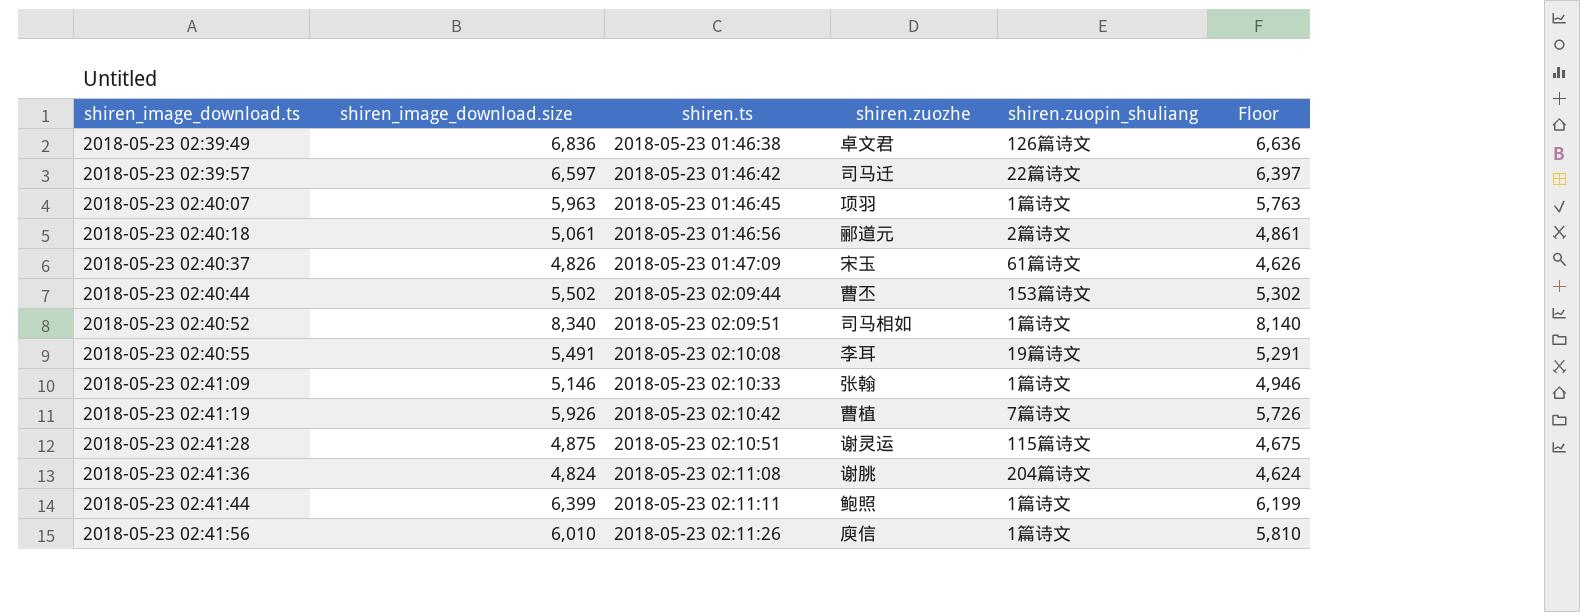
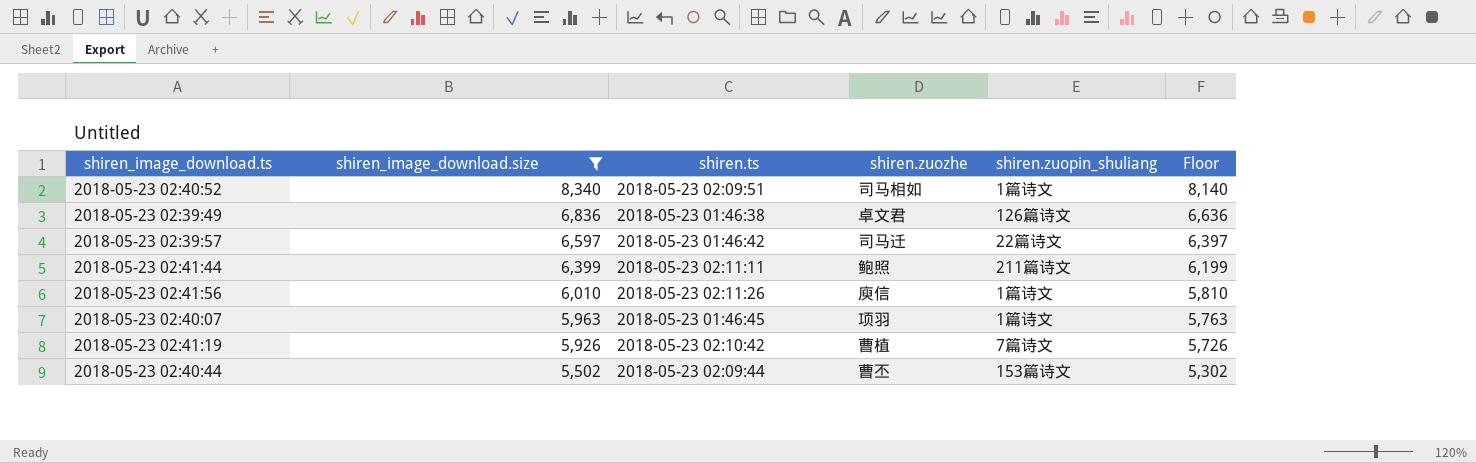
filter: none -> shiren_image_download.size >= 5,502
row order: shiren_image_download.ts ascending -> shiren_image_download.size descending
2018-05-23 02:41:44 | shiren.zuopin_shuliang: 1篇诗文 -> 211篇诗文

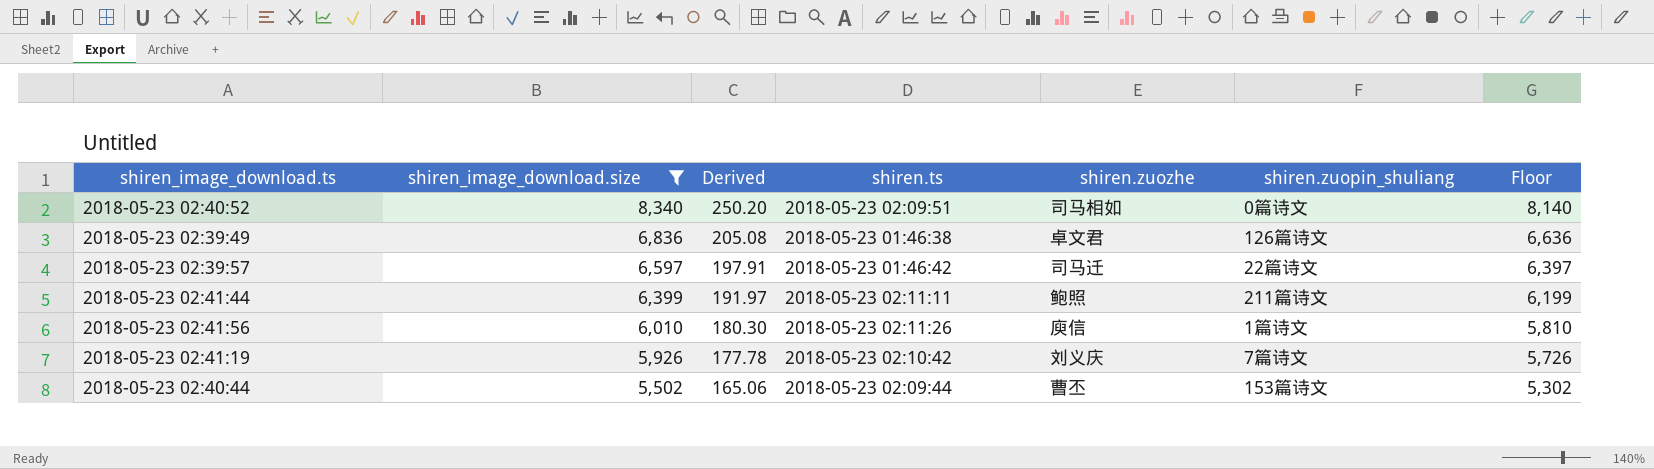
column Derived | formula: none -> [shiren_image_download.size] * 0.03
row 2018-05-23 02:40:07: 5,963 | 2018-05-23 01:46:45 | 项羽 | 1篇诗文 | 5,763 -> none
2018-05-23 02:40:52 | shiren.zuopin_shuliang: 1篇诗文 -> 0篇诗文
2018-05-23 02:41:19 | shiren.zuozhe: 曹植 -> 刘义庆

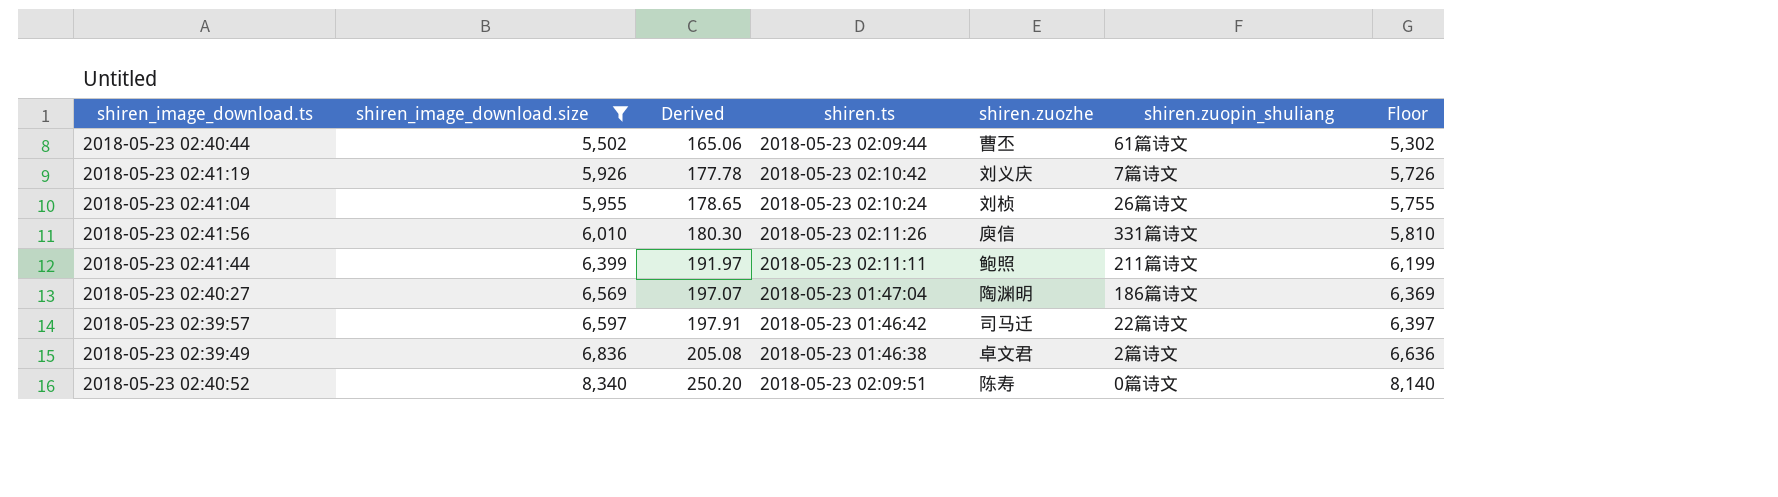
row order: shiren_image_download.size descending -> shiren_image_download.size ascending
2018-05-23 02:40:44 | shiren.zuopin_shuliang: 153篇诗文 -> 61篇诗文
row 2018-05-23 02:41:04: none -> 5,955 | 178.65 | 2018-05-23 02:10:24 | 刘桢 | 26篇诗文 | 5,755
2018-05-23 02:41:56 | shiren.zuopin_shuliang: 1篇诗文 -> 331篇诗文
row 2018-05-23 02:40:27: none -> 6,569 | 197.07 | 2018-05-23 01:47:04 | 陶渊明 | 186篇诗文 | 6,369
2018-05-23 02:39:49 | shiren.zuopin_shuliang: 126篇诗文 -> 2篇诗文
2018-05-23 02:40:52 | shiren.zuozhe: 司马相如 -> 陈寿

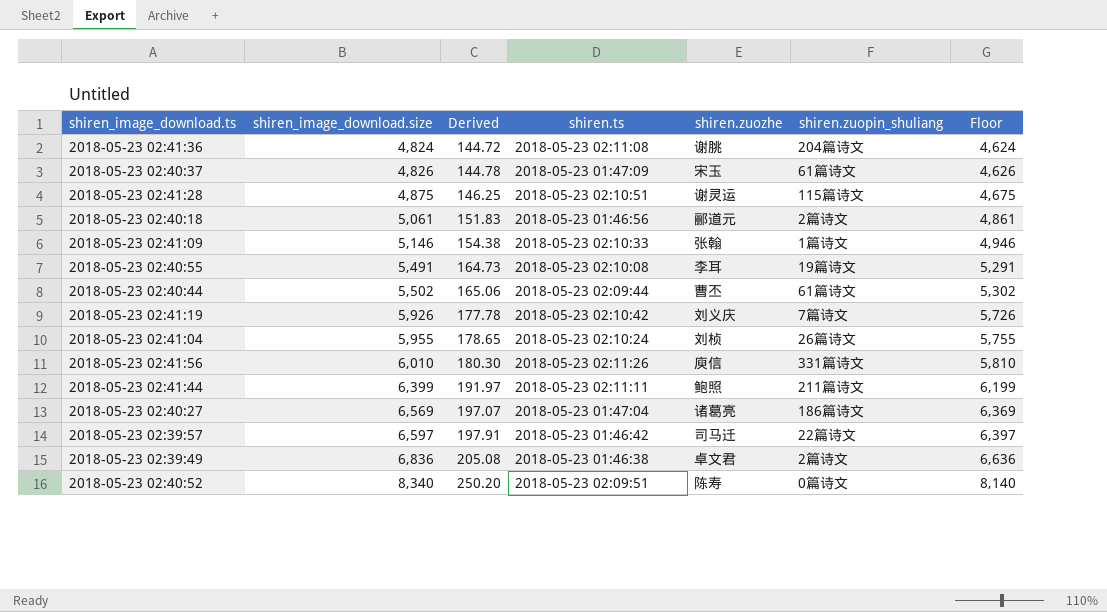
filter: shiren_image_download.size >= 5,502 -> none
2018-05-23 02:40:27 | shiren.zuozhe: 陶渊明 -> 诸葛亮

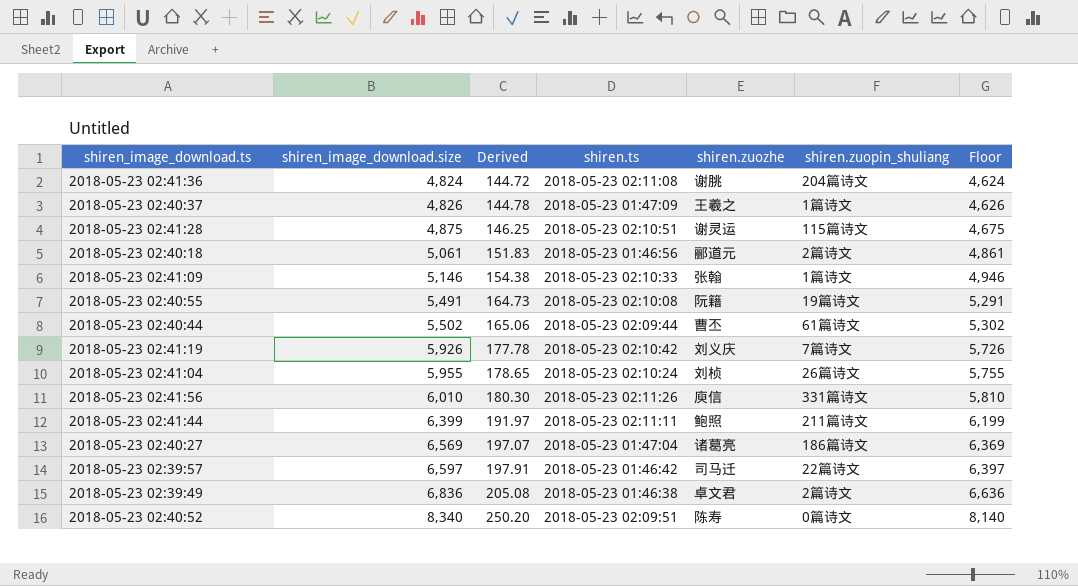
2018-05-23 02:40:37 | shiren.zuozhe: 宋玉 -> 王羲之
2018-05-23 02:40:37 | shiren.zuopin_shuliang: 61篇诗文 -> 1篇诗文
2018-05-23 02:40:55 | shiren.zuozhe: 李耳 -> 阮籍

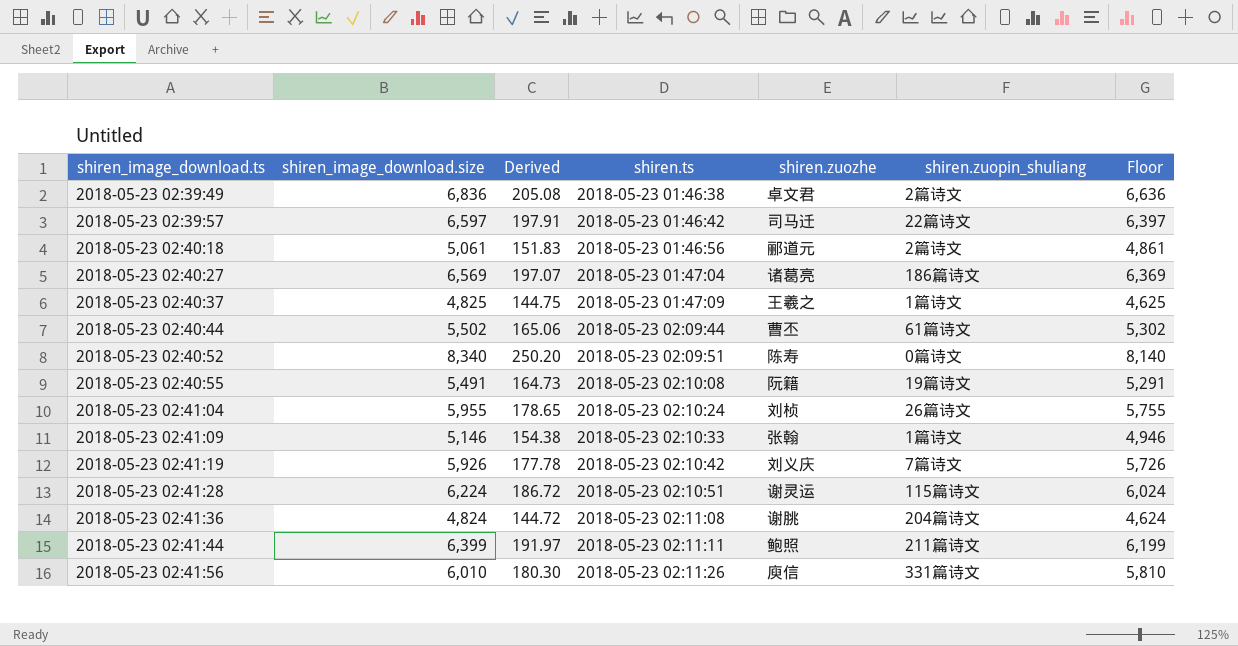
row order: shiren_image_download.size ascending -> shiren_image_download.ts ascending
2018-05-23 02:40:37 | shiren_image_download.size: 4,826 -> 4,825
2018-05-23 02:40:37 | Derived: 144.78 -> 144.75
2018-05-23 02:40:37 | Floor: 4,626 -> 4,625
2018-05-23 02:41:28 | shiren_image_download.size: 4,875 -> 6,224
2018-05-23 02:41:28 | Derived: 146.25 -> 186.72
2018-05-23 02:41:28 | Floor: 4,675 -> 6,024

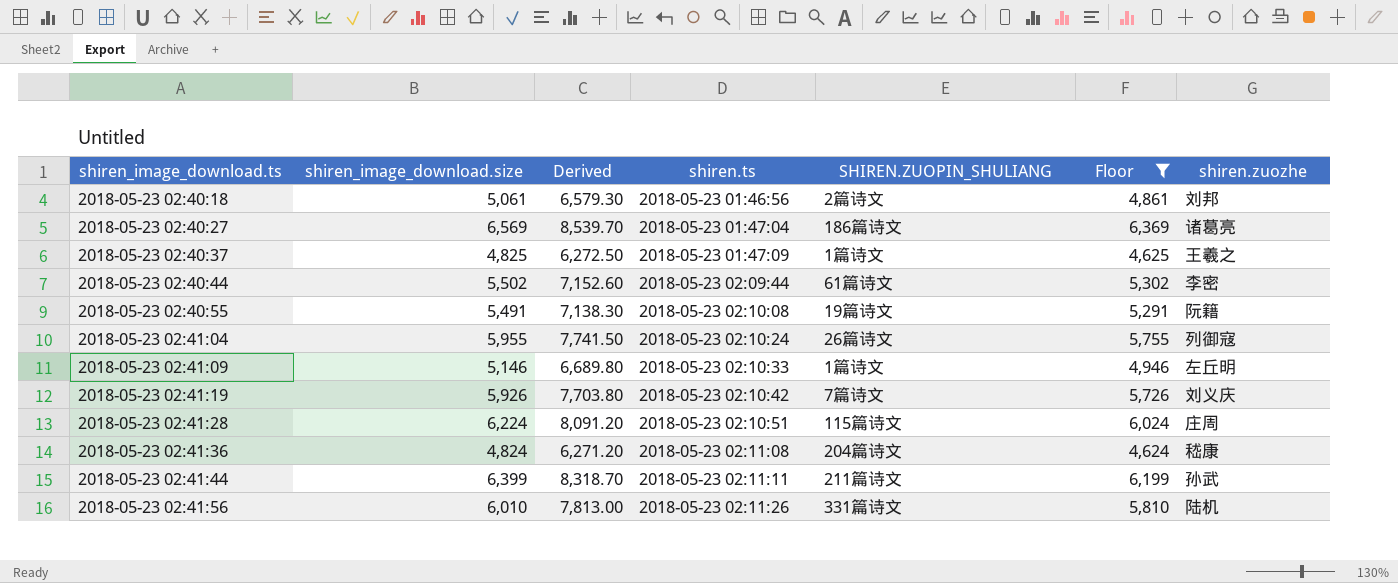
filter: none -> Floor <= 6,369
column Derived | formula: [shiren_image_download.size] * 0.03 -> [shiren_image_download.size] * 1.3
column name: shiren.zuopin_shuliang -> SHIREN.ZUOPIN_SHULIANG
column shiren.zuozhe | position: 5 -> 7
2018-05-23 02:40:18 | shiren.zuozhe: 郦道元 -> 刘邦
2018-05-23 02:40:44 | shiren.zuozhe: 曹丕 -> 李密
2018-05-23 02:41:04 | shiren.zuozhe: 刘桢 -> 列御寇
2018-05-23 02:41:09 | shiren.zuozhe: 张翰 -> 左丘明
2018-05-23 02:41:28 | shiren.zuozhe: 谢灵运 -> 庄周
2018-05-23 02:41:36 | shiren.zuozhe: 谢朓 -> 嵇康
2018-05-23 02:41:44 | shiren.zuozhe: 鲍照 -> 孙武
2018-05-23 02:41:56 | shiren.zuozhe: 庾信 -> 陆机

